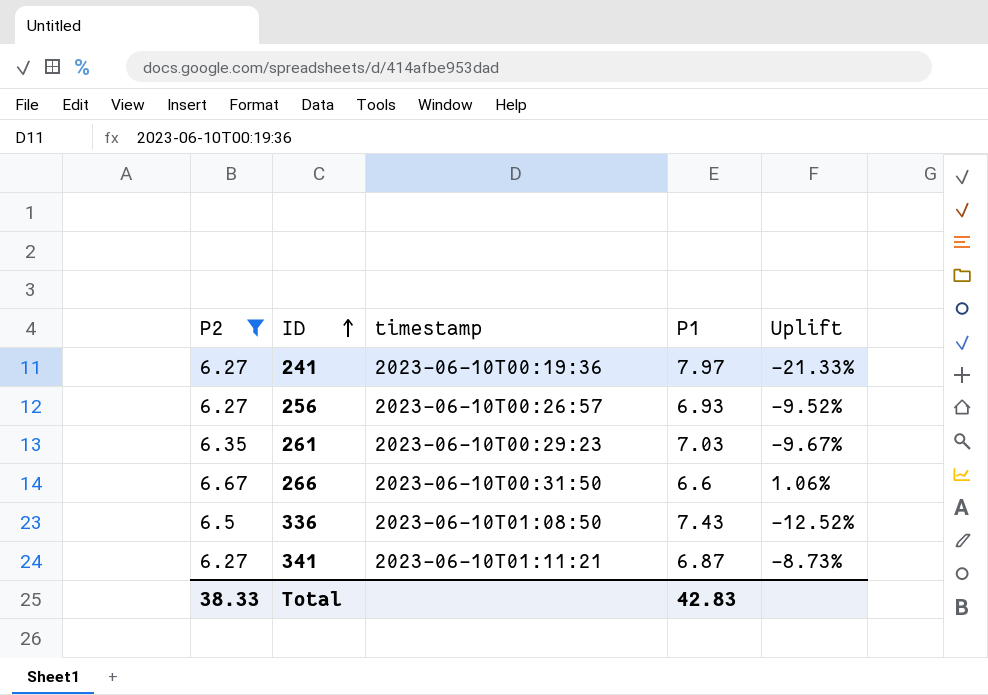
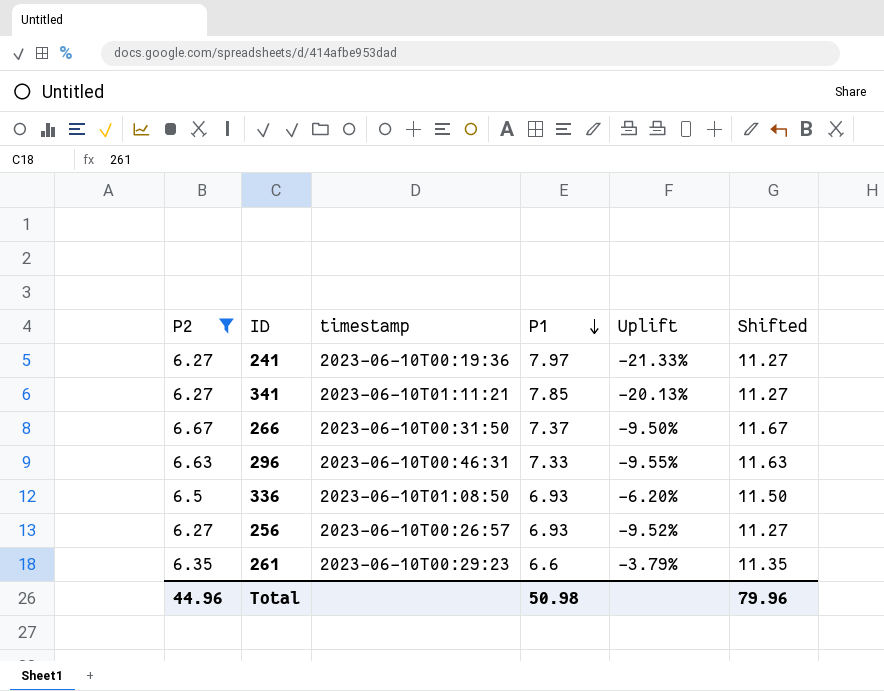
row order: ID ascending -> P1 descending
column Shifted | formula: none -> [P2] + 5
341 | P1: 6.87 -> 7.85
341 | Uplift: -8.73% -> -20.13%
266 | P1: 6.6 -> 7.37
266 | Uplift: 1.06% -> -9.50%
row 296: none -> 6.63 | 2023-06-10T00:46:31 | 7.33 | -9.55% | 11.63
336 | P1: 7.43 -> 6.93
336 | Uplift: -12.52% -> -6.20%
261 | P1: 7.03 -> 6.6
261 | Uplift: -9.67% -> -3.79%
Total | P2: 38.33 -> 44.96
Total | P1: 42.83 -> 50.98

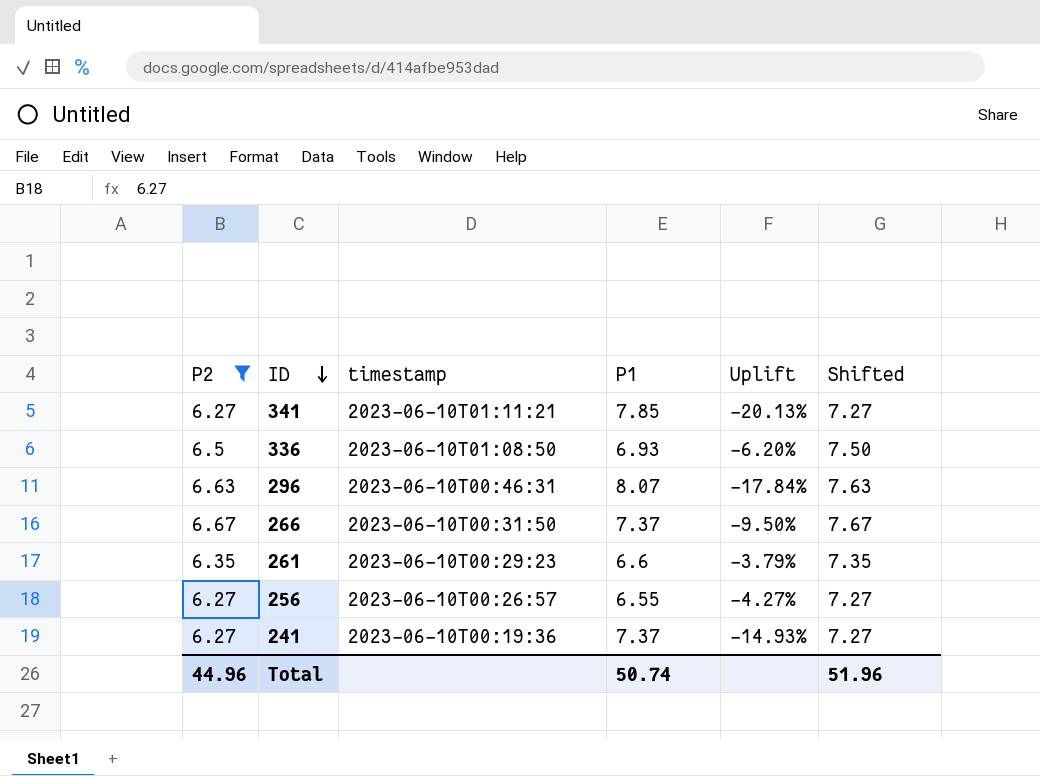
row order: P1 descending -> ID descending
column Shifted | formula: [P2] + 5 -> [P2] + 1
296 | P1: 7.33 -> 8.07
296 | Uplift: -9.55% -> -17.84%
256 | P1: 6.93 -> 6.55
256 | Uplift: -9.52% -> -4.27%
241 | P1: 7.97 -> 7.37
241 | Uplift: -21.33% -> -14.93%
Total | P1: 50.98 -> 50.74
Total | Shifted: 79.96 -> 51.96

